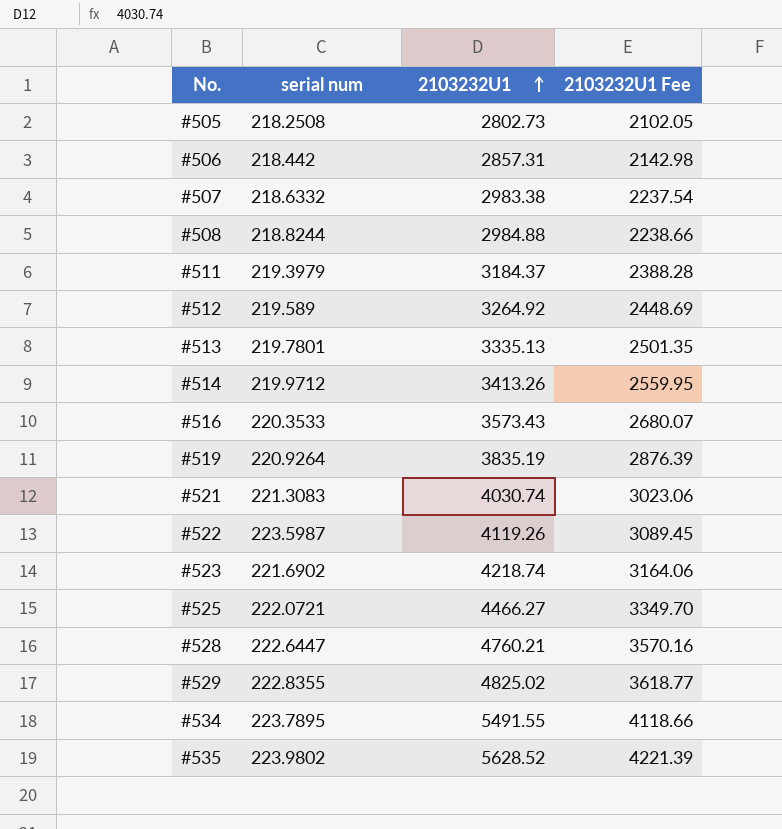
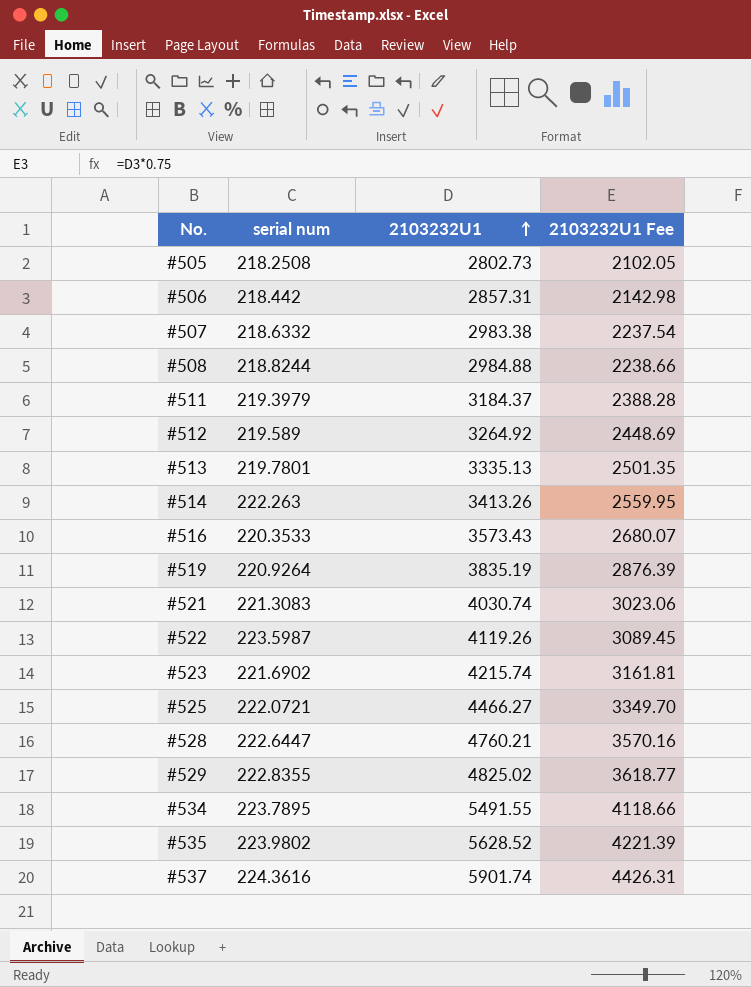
#514 | serial num: 219.9712 -> 222.263
#523 | 2103232U1: 4218.74 -> 4215.74
#523 | 2103232U1 Fee: 3164.06 -> 3161.81
row #537: none -> 224.3616 | 5901.74 | 4426.31

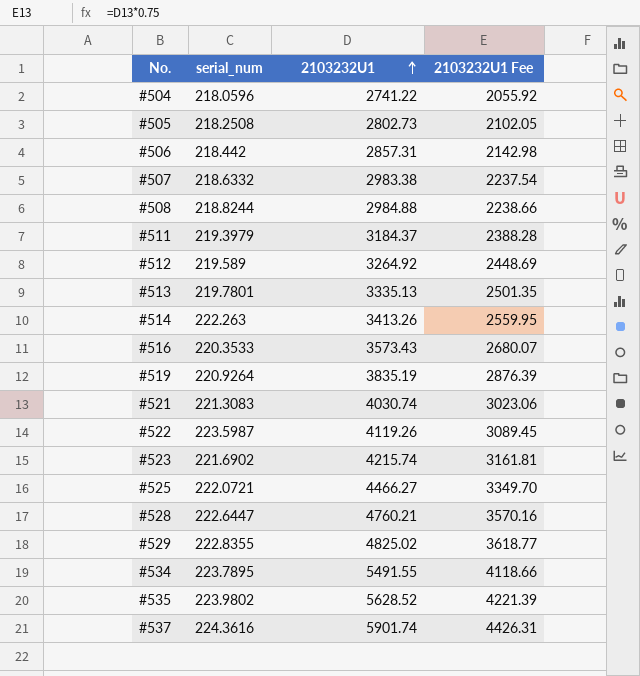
column name: serial num -> serial_num
row #504: none -> 218.0596 | 2741.22 | 2055.92

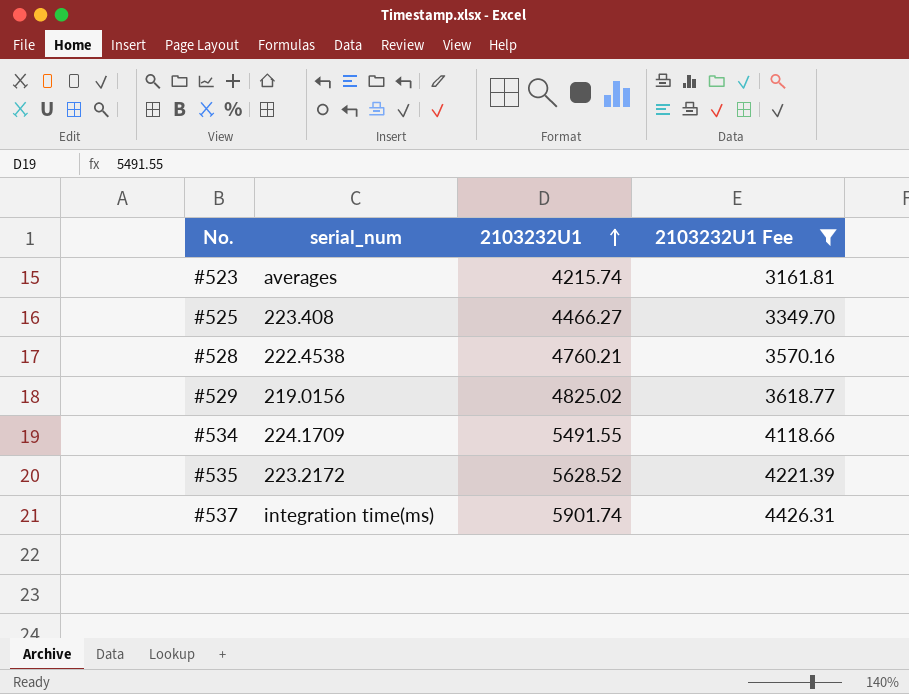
filter: none -> 2103232U1 Fee >= 3161.81
#523 | serial_num: 221.6902 -> averages
#525 | serial_num: 222.0721 -> 223.408
#528 | serial_num: 222.6447 -> 222.4538
#529 | serial_num: 222.8355 -> 219.0156
#534 | serial_num: 223.7895 -> 224.1709
#535 | serial_num: 223.9802 -> 223.2172
#537 | serial_num: 224.3616 -> integration time(ms)

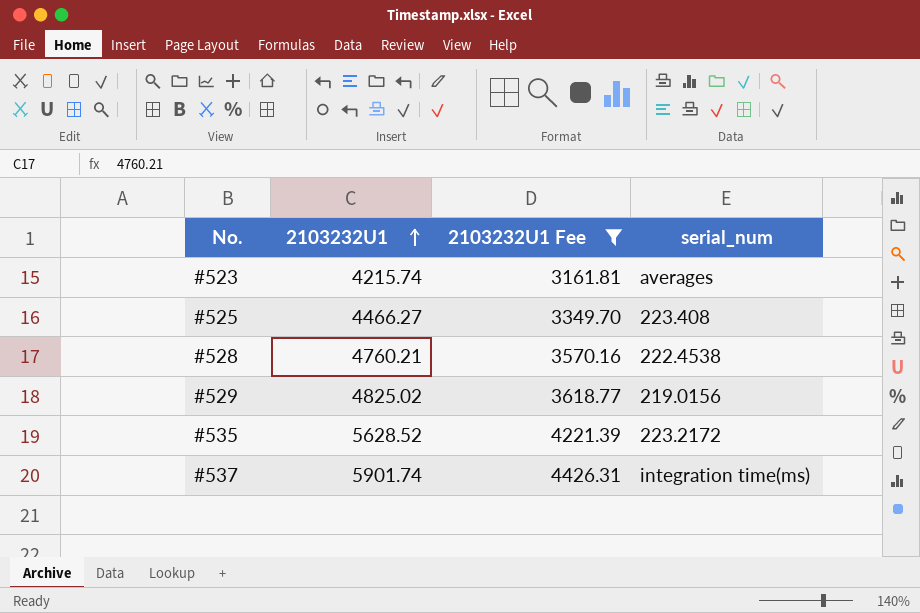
column serial_num | position: 2 -> 4
row #534: 224.1709 | 5491.55 | 4118.66 -> none

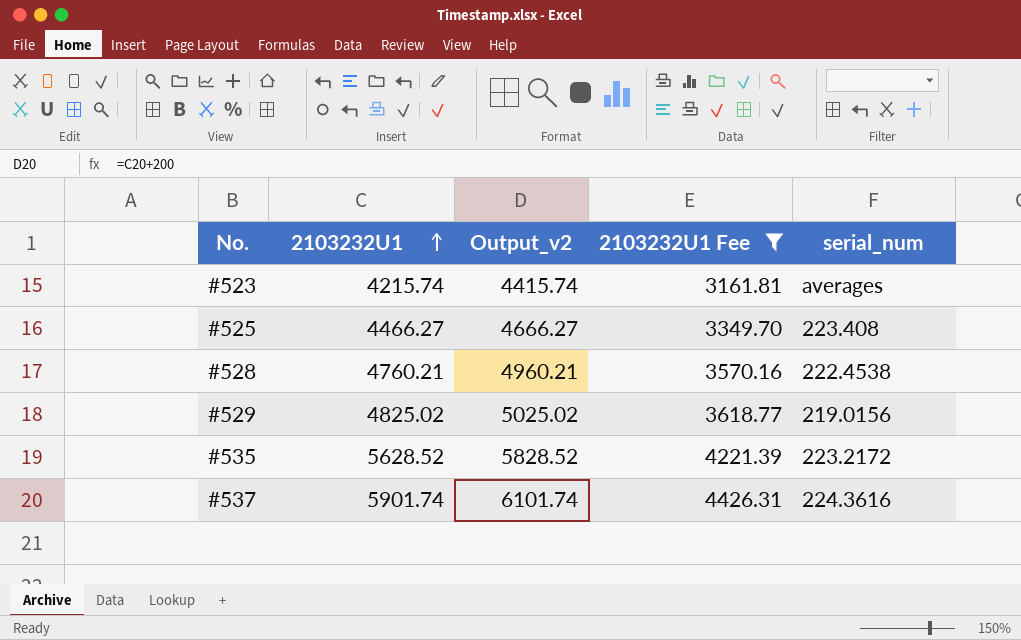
column Output_v2 | formula: none -> [2103232U1] + 200
#537 | serial_num: integration time(ms) -> 224.3616

